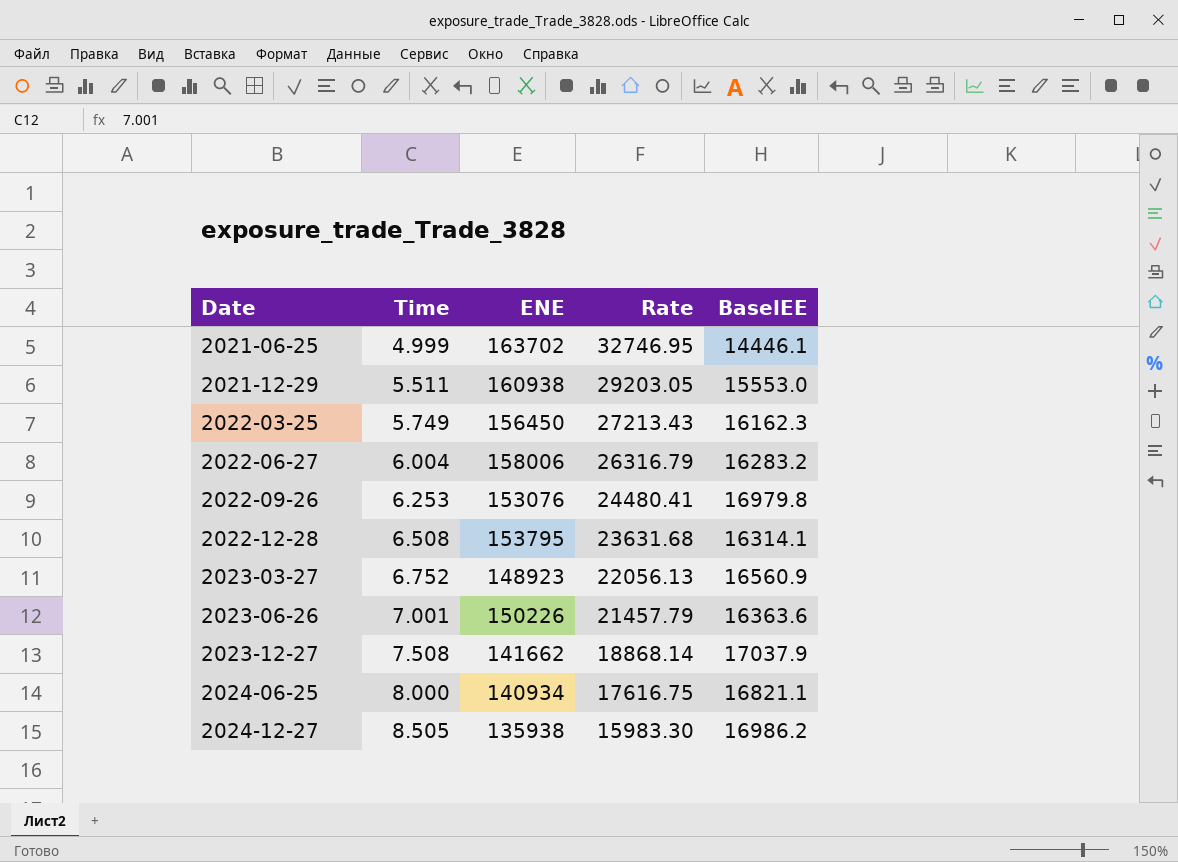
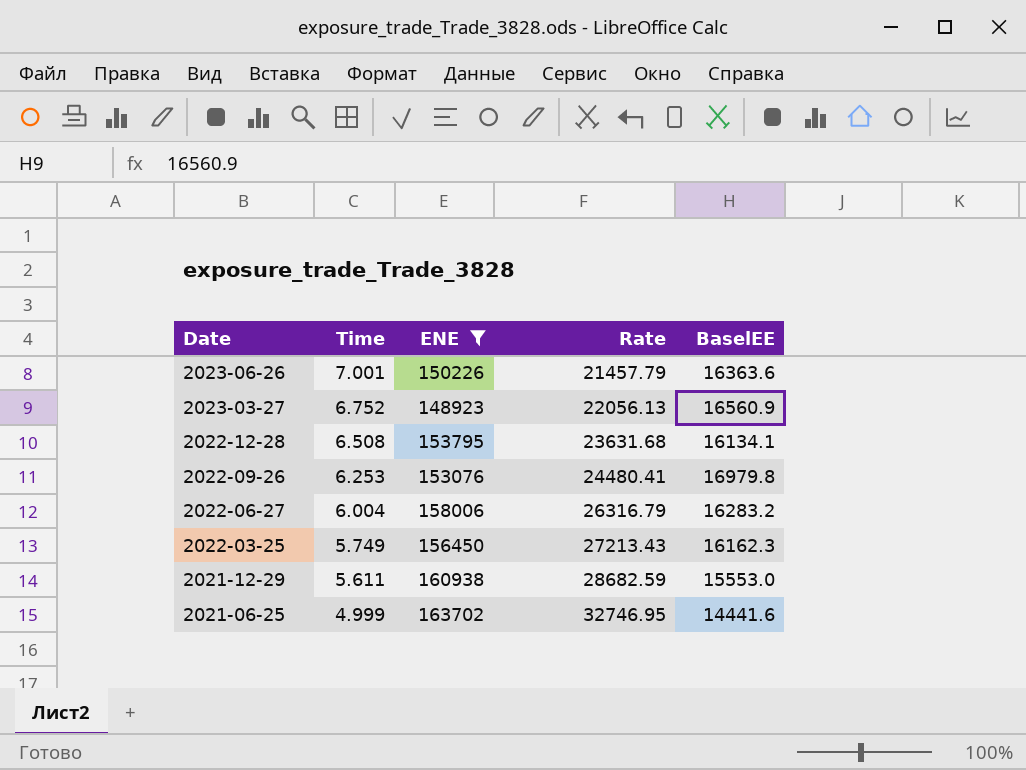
filter: none -> ENE >= 148923
row order: Date ascending -> Date descending
2022-12-28 | BaselEE: 16314.1 -> 16134.1
2021-12-29 | Time: 5.511 -> 5.611
2021-12-29 | Rate: 29203.05 -> 28682.59
2021-06-25 | BaselEE: 14446.1 -> 14441.6

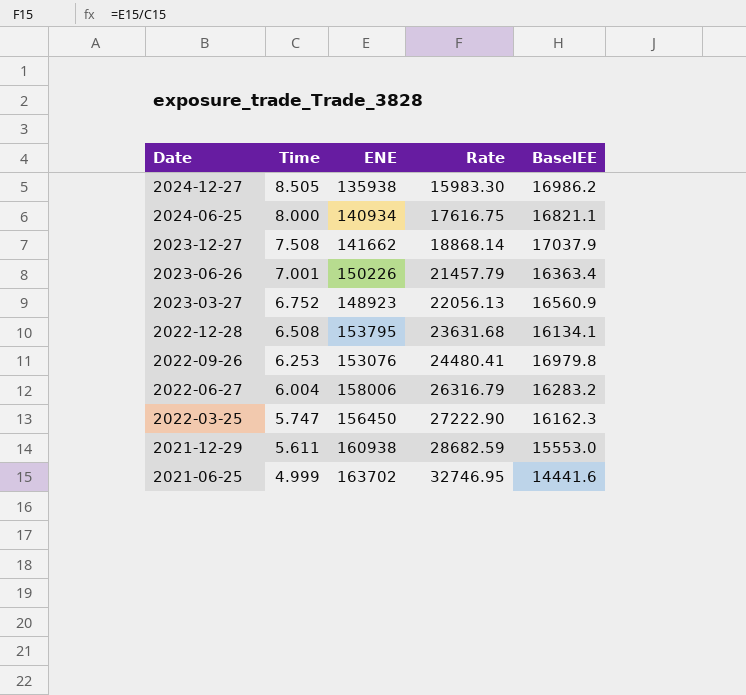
filter: ENE >= 148923 -> none
2023-06-26 | BaselEE: 16363.6 -> 16363.4
2022-03-25 | Time: 5.749 -> 5.747
2022-03-25 | Rate: 27213.43 -> 27222.90

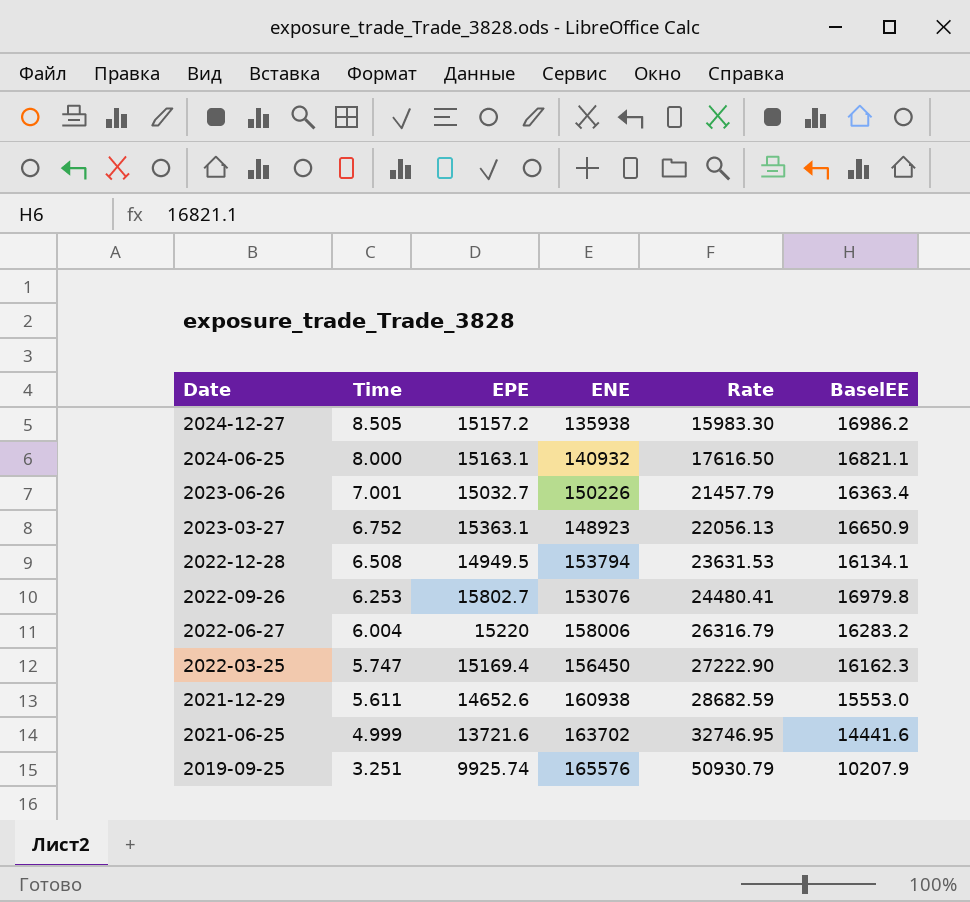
column EPE | position: none -> 3
row 2023-12-27: 7.508 | 141662 | 18868.14 | 17037.9 -> none
2024-06-25 | ENE: 140934 -> 140932
2024-06-25 | Rate: 17616.75 -> 17616.50
2023-03-27 | BaselEE: 16560.9 -> 16650.9
2022-12-28 | ENE: 153795 -> 153794
2022-12-28 | Rate: 23631.68 -> 23631.53
row 2019-09-25: none -> 3.251 | 9925.74 | 165576 | 50930.79 | 10207.9

